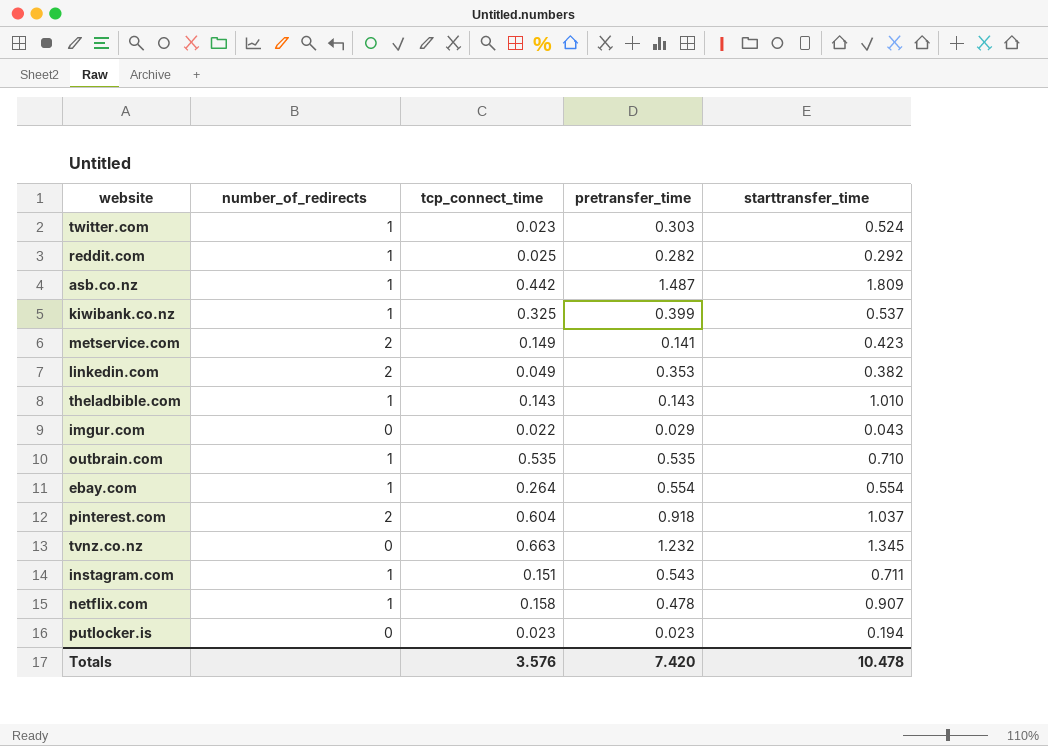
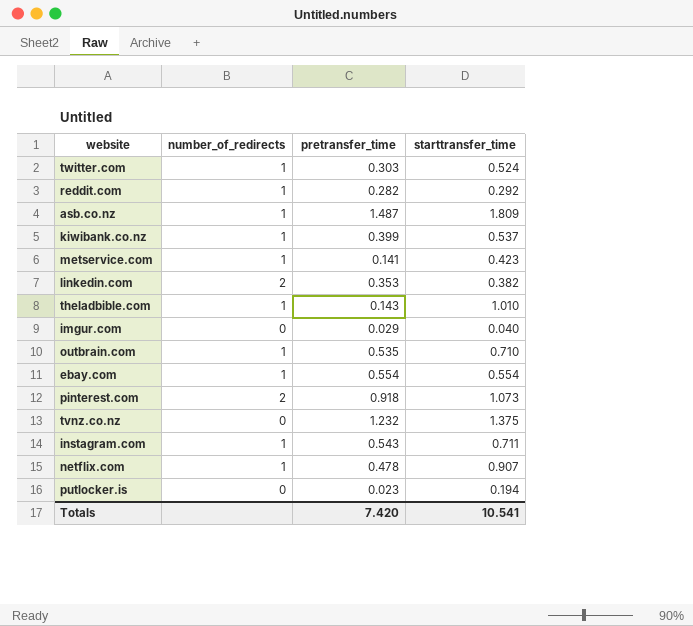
column tcp_connect_time | position: 3 -> none
metservice.com | number_of_redirects: 2 -> 1
imgur.com | starttransfer_time: 0.043 -> 0.040
pinterest.com | starttransfer_time: 1.037 -> 1.073
tvnz.co.nz | starttransfer_time: 1.345 -> 1.375
Totals | starttransfer_time: 10.478 -> 10.541

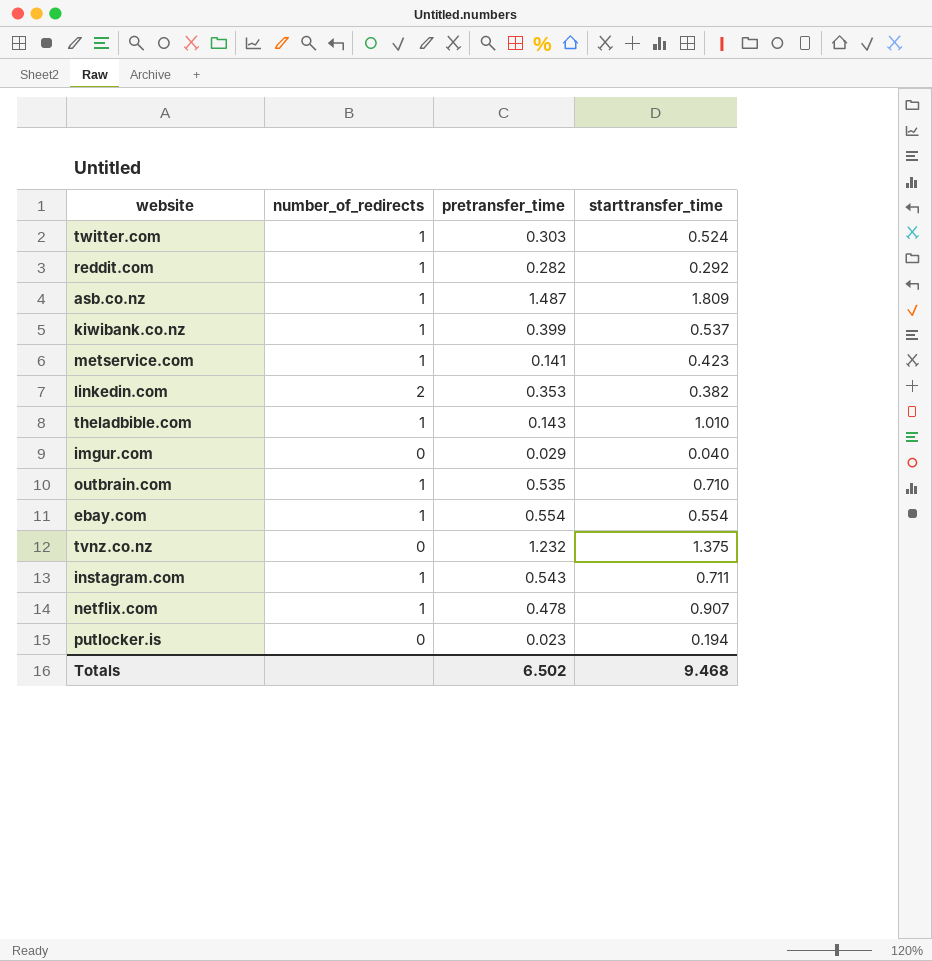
row pinterest.com: 2 | 0.918 | 1.073 -> none
Totals | pretransfer_time: 7.420 -> 6.502
Totals | starttransfer_time: 10.541 -> 9.468

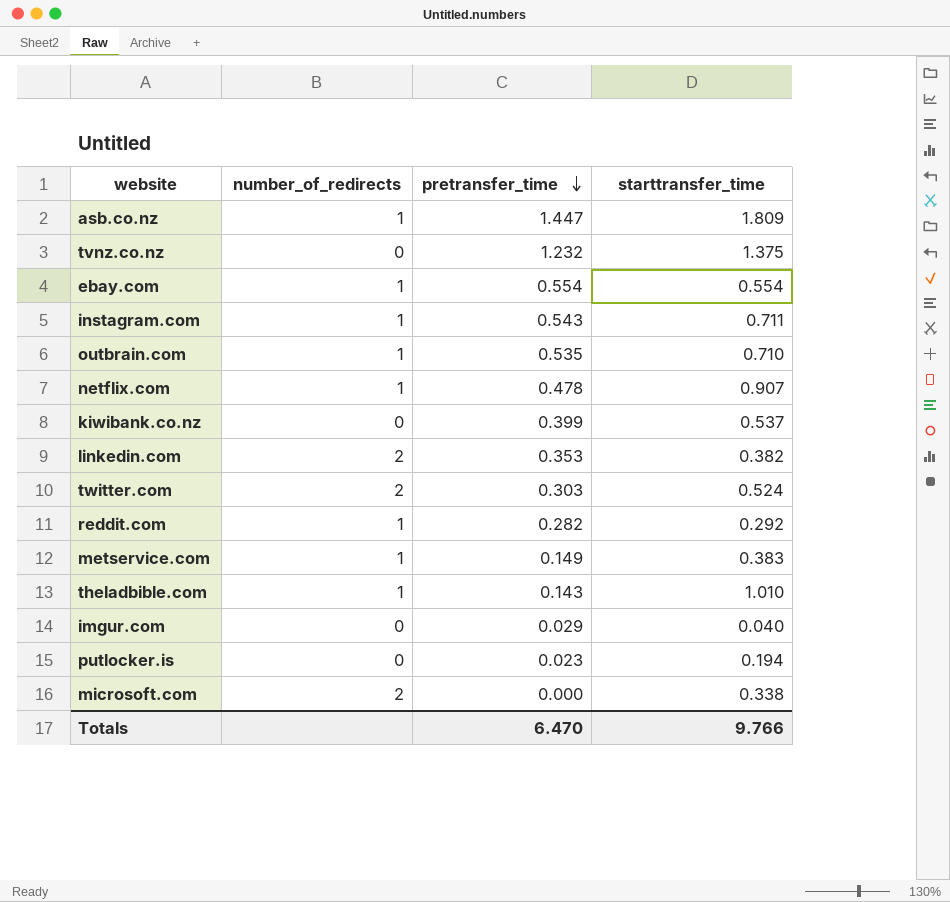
row order: none -> pretransfer_time descending
asb.co.nz | pretransfer_time: 1.487 -> 1.447
kiwibank.co.nz | number_of_redirects: 1 -> 0
twitter.com | number_of_redirects: 1 -> 2
metservice.com | pretransfer_time: 0.141 -> 0.149
metservice.com | starttransfer_time: 0.423 -> 0.383
row microsoft.com: none -> 2 | 0.000 | 0.338
Totals | pretransfer_time: 6.502 -> 6.470
Totals | starttransfer_time: 9.468 -> 9.766

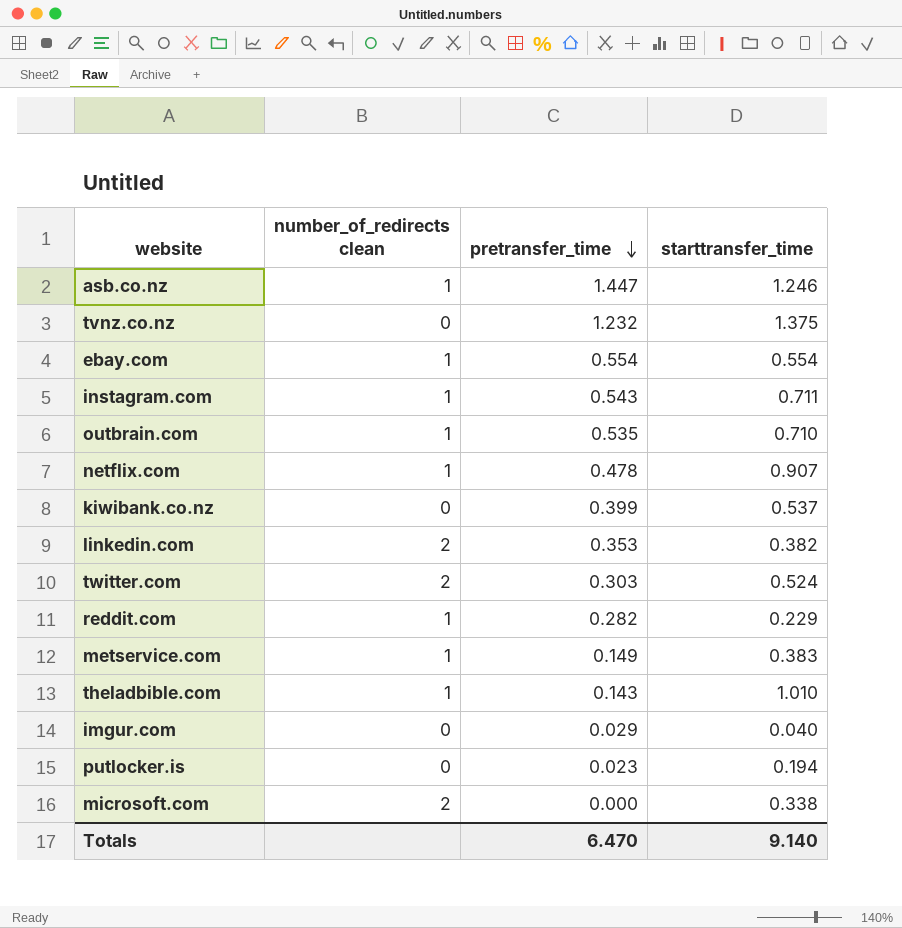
column name: number_of_redirects -> number_of_redirects clean
asb.co.nz | starttransfer_time: 1.809 -> 1.246
reddit.com | starttransfer_time: 0.292 -> 0.229
Totals | starttransfer_time: 9.766 -> 9.140

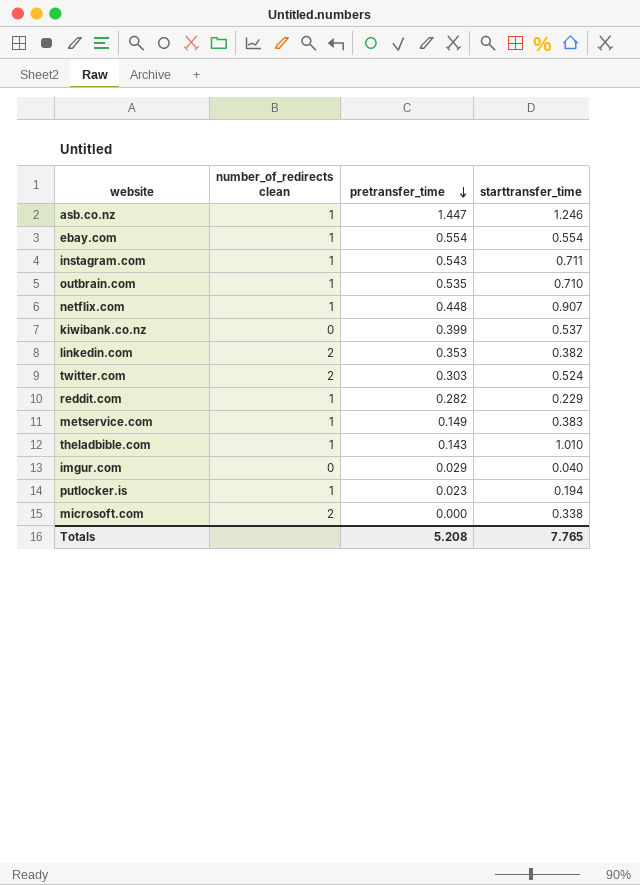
row tvnz.co.nz: 0 | 1.232 | 1.375 -> none
netflix.com | pretransfer_time: 0.478 -> 0.448
putlocker.is | number_of_redirects clean: 0 -> 1
Totals | pretransfer_time: 6.470 -> 5.208
Totals | starttransfer_time: 9.140 -> 7.765

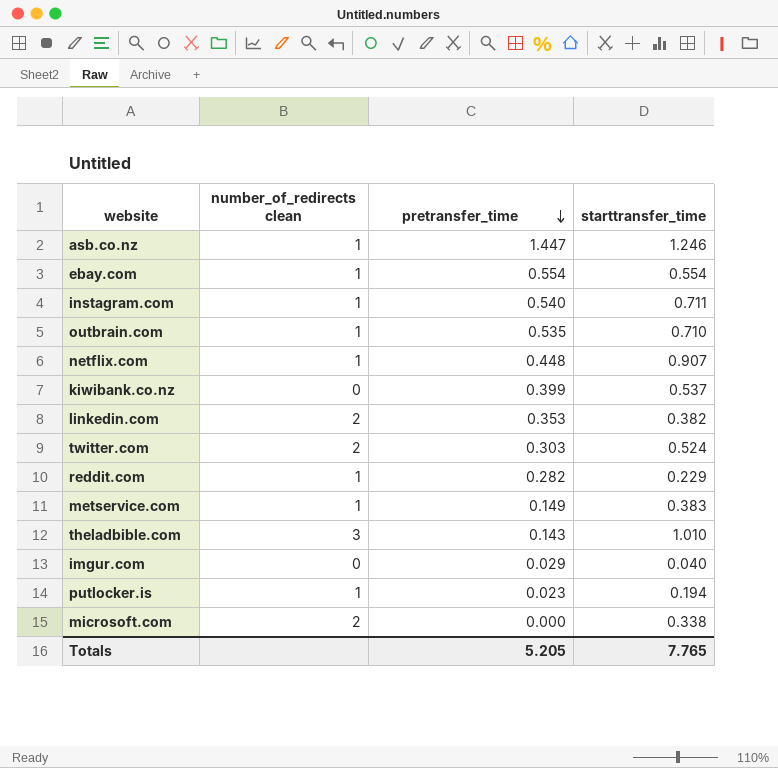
instagram.com | pretransfer_time: 0.543 -> 0.540
theladbible.com | number_of_redirects clean: 1 -> 3
Totals | pretransfer_time: 5.208 -> 5.205

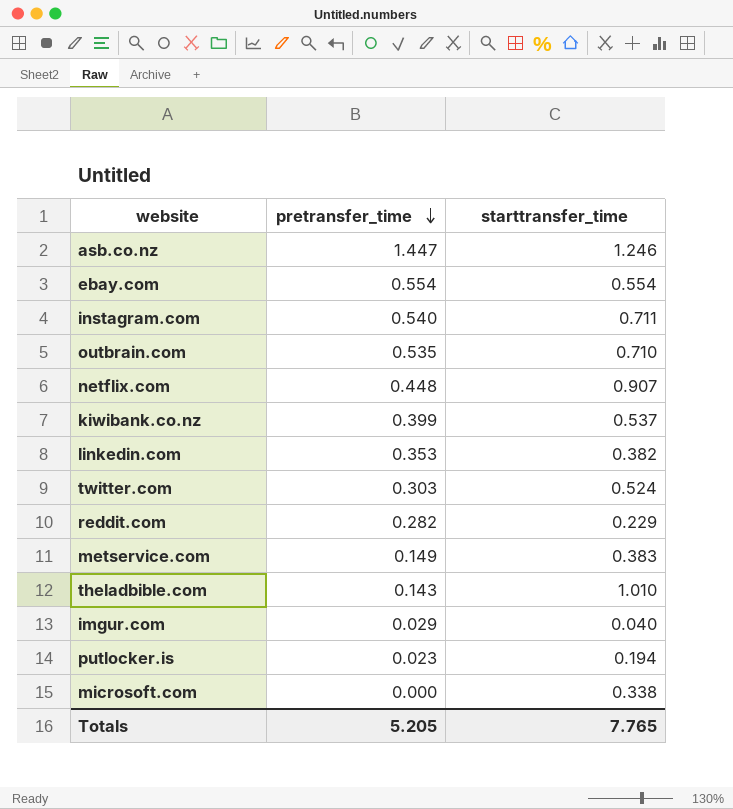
column number_of_redirects clean | position: 2 -> none

